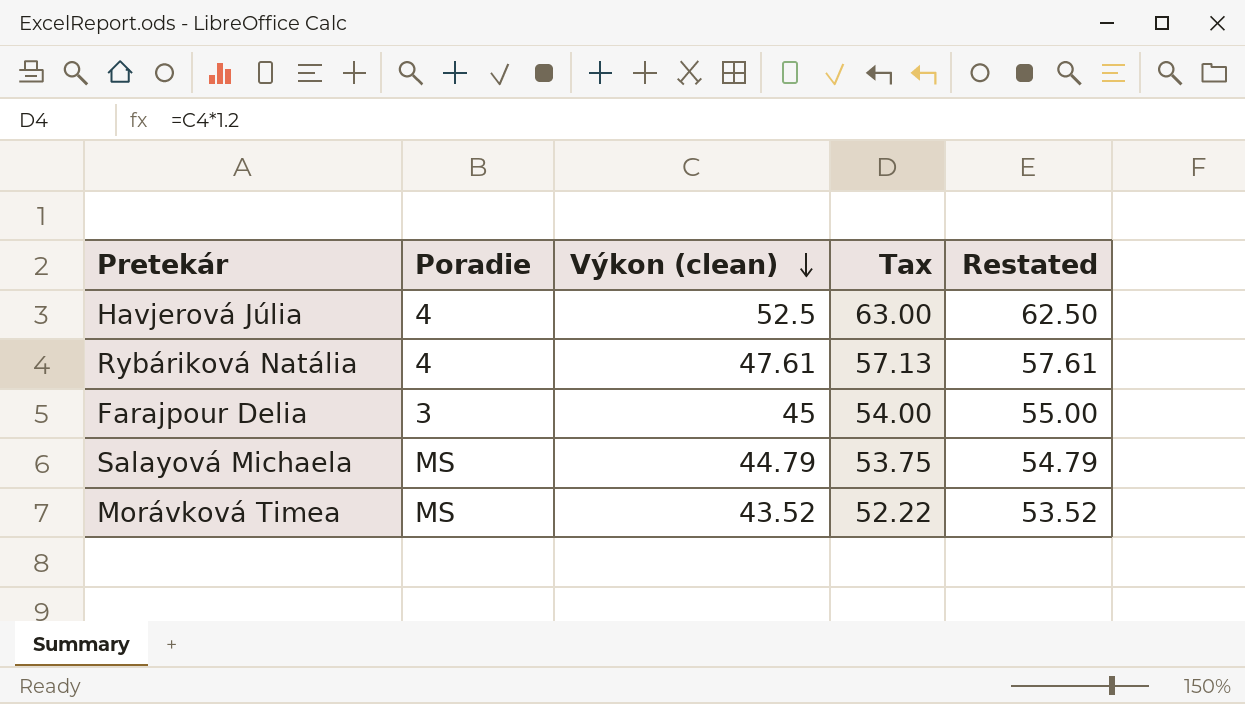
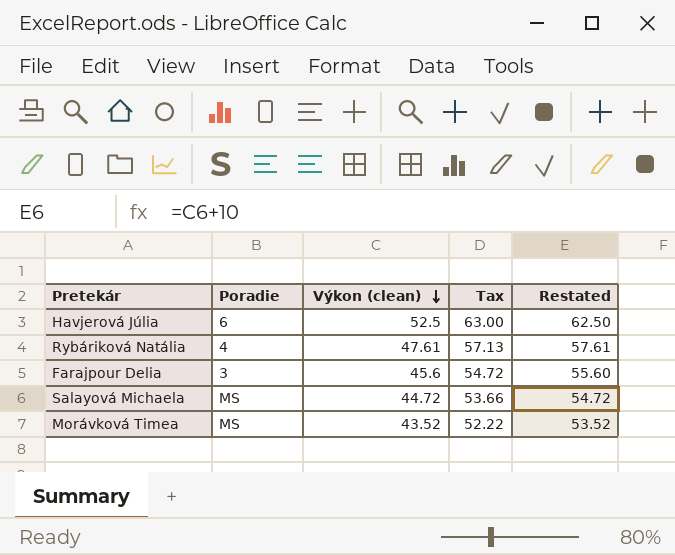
Havjerová Júlia | Poradie: 4 -> 6
Farajpour Delia | Výkon (clean): 45 -> 45.6
Farajpour Delia | Tax: 54.00 -> 54.72
Farajpour Delia | Restated: 55.00 -> 55.60
Salayová Michaela | Výkon (clean): 44.79 -> 44.72
Salayová Michaela | Tax: 53.75 -> 53.66
Salayová Michaela | Restated: 54.79 -> 54.72

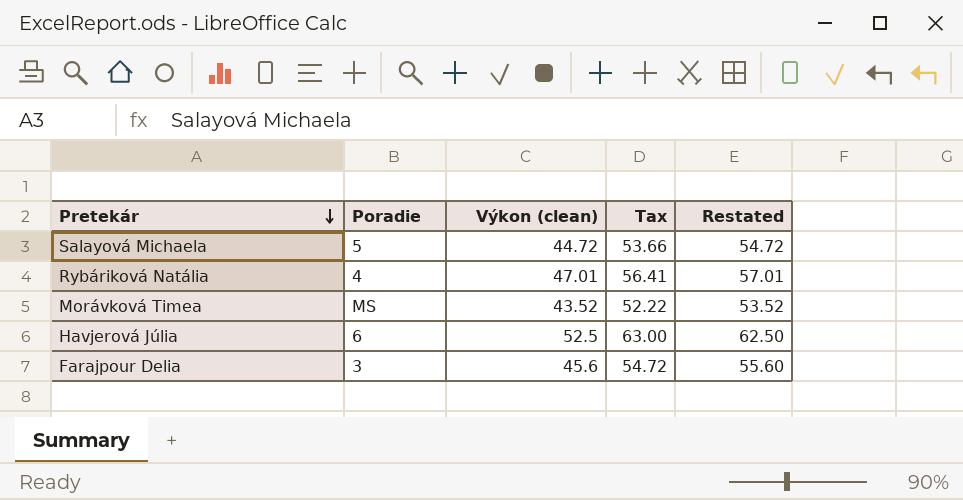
row order: Výkon (clean) descending -> Pretekár descending
Salayová Michaela | Poradie: MS -> 5
Rybáriková Natália | Výkon (clean): 47.61 -> 47.01
Rybáriková Natália | Tax: 57.13 -> 56.41
Rybáriková Natália | Restated: 57.61 -> 57.01

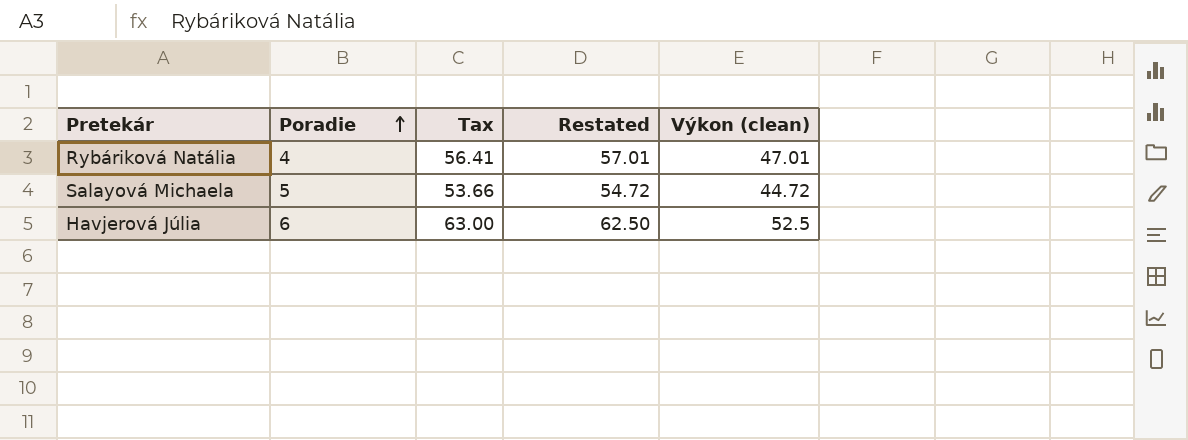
row order: Pretekár descending -> Poradie ascending
column Výkon (clean) | position: 3 -> 5
row Morávková Timea: MS | 43.52 | 52.22 | 53.52 -> none
row Farajpour Delia: 3 | 45.6 | 54.72 | 55.60 -> none

